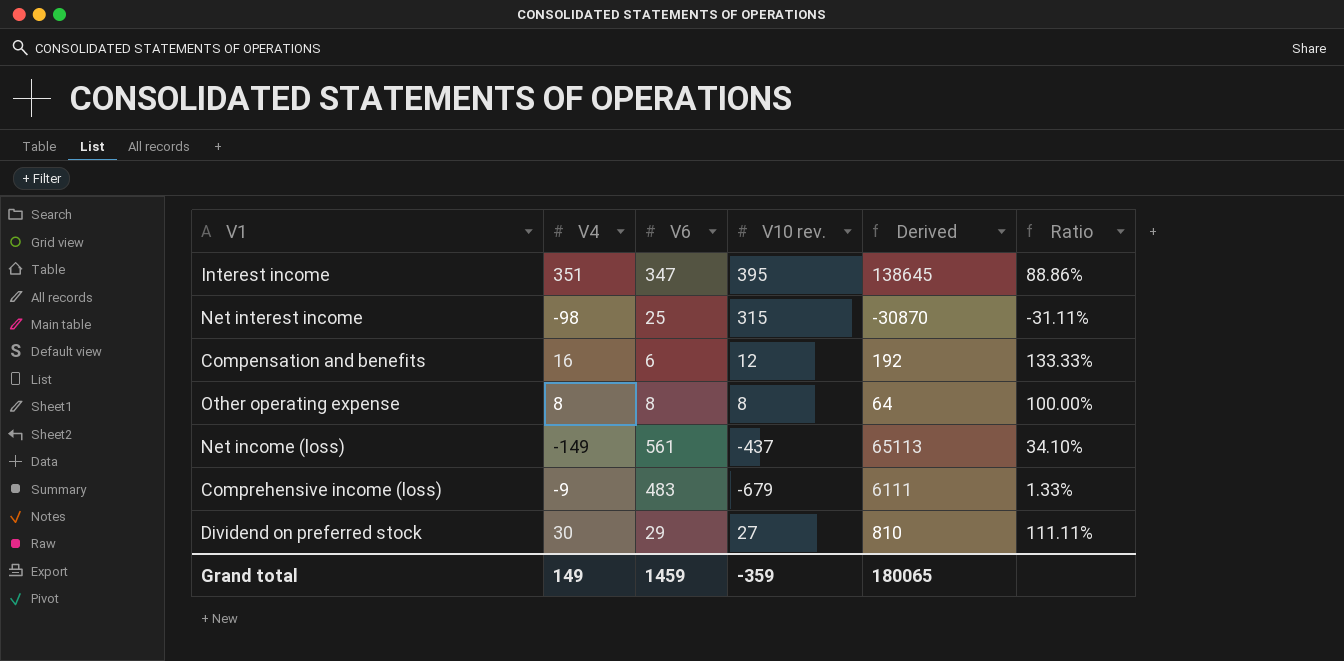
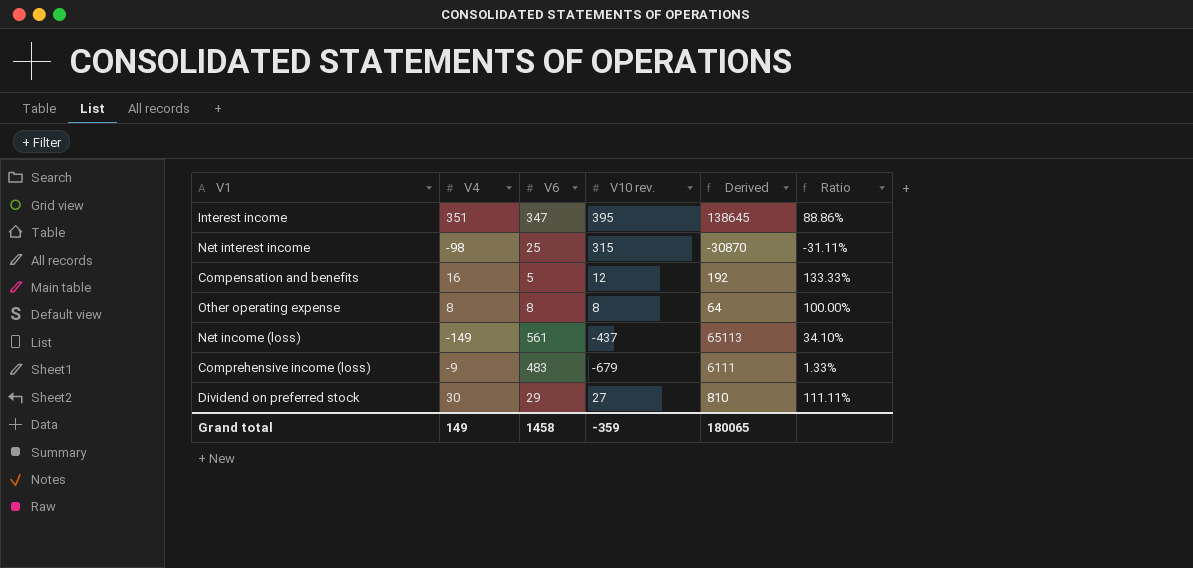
Compensation and benefits | V6: 6 -> 5
Grand total | V6: 1459 -> 1458

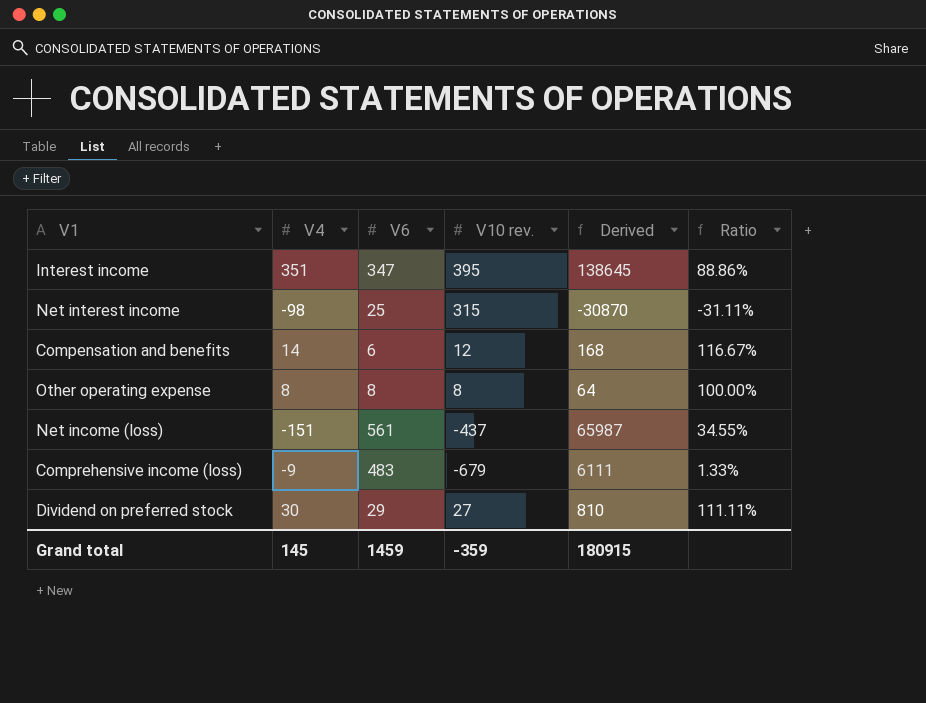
Compensation and benefits | V4: 16 -> 14
Compensation and benefits | V6: 5 -> 6
Compensation and benefits | Derived: 192 -> 168
Compensation and benefits | Ratio: 133.33% -> 116.67%
Net income (loss) | V4: -149 -> -151
Net income (loss) | Derived: 65113 -> 65987
Net income (loss) | Ratio: 34.10% -> 34.55%
Grand total | V4: 149 -> 145
Grand total | V6: 1458 -> 1459
Grand total | Derived: 180065 -> 180915

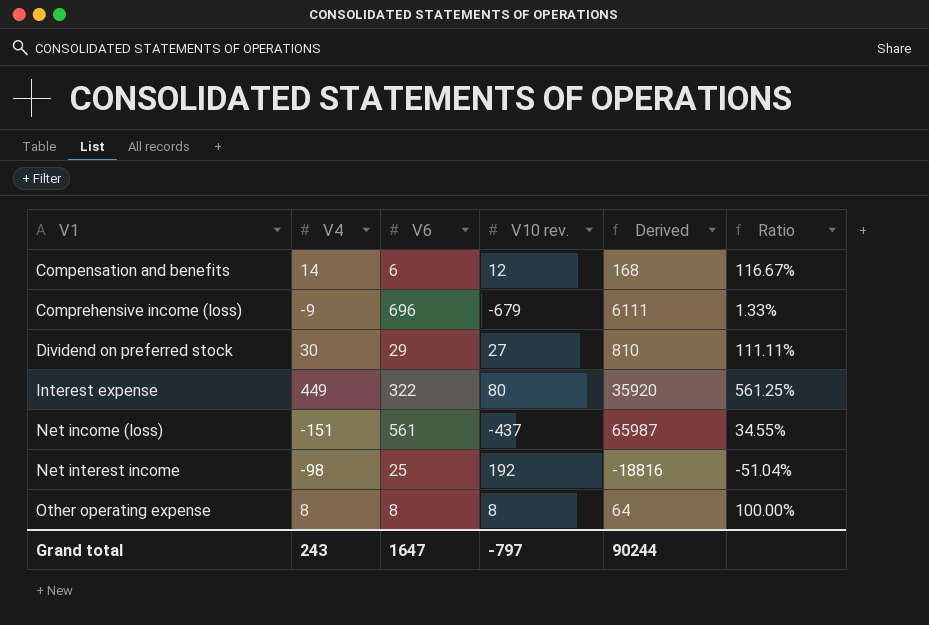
row order: none -> V1 ascending
row Interest income: 351 | 347 | 395 | 138645 | 88.86% -> none
Comprehensive income (loss) | V6: 483 -> 696
row Interest expense: none -> 449 | 322 | 80 | 35920 | 561.25%
Net interest income | V10 rev.: 315 -> 192
Net interest income | Derived: -30870 -> -18816
Net interest income | Ratio: -31.11% -> -51.04%
Grand total | V4: 145 -> 243
Grand total | V6: 1459 -> 1647
Grand total | V10 rev.: -359 -> -797
Grand total | Derived: 180915 -> 90244

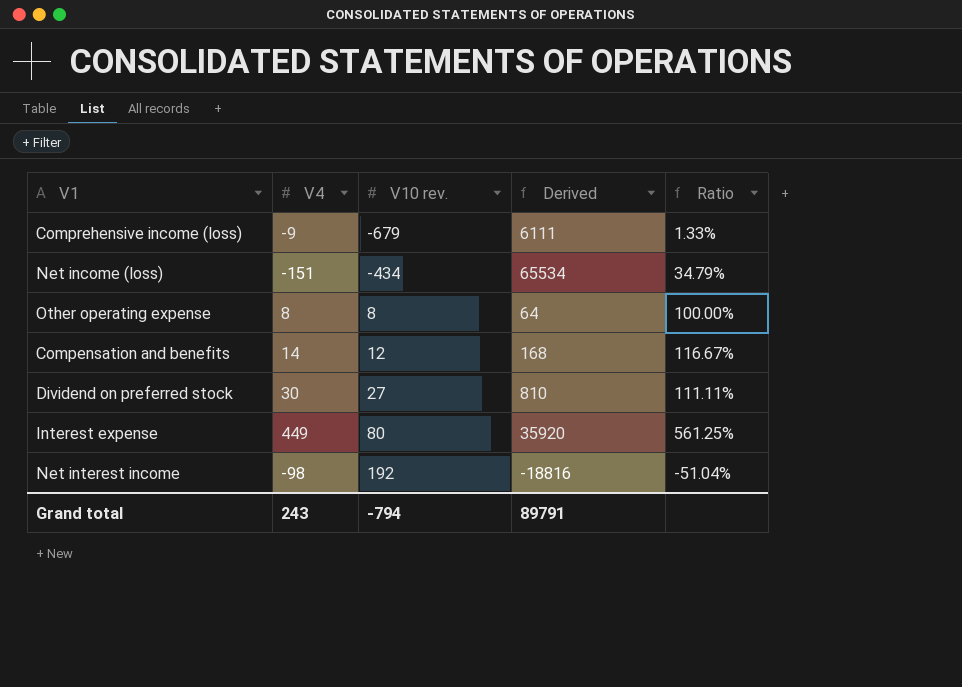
row order: V1 ascending -> V10 rev. ascending
column V6 | position: 3 -> none
Net income (loss) | V10 rev.: -437 -> -434
Net income (loss) | Derived: 65987 -> 65534
Net income (loss) | Ratio: 34.55% -> 34.79%
Grand total | V10 rev.: -797 -> -794
Grand total | Derived: 90244 -> 89791

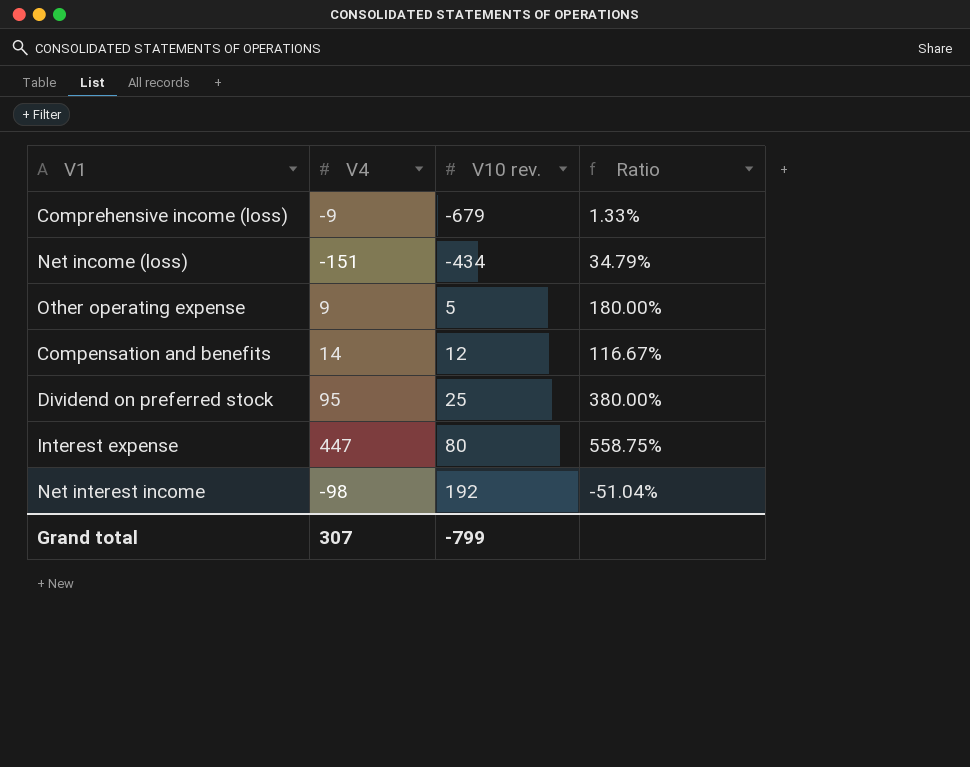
column Derived | formula: [V4] * [V10 rev.] -> none
Other operating expense | V4: 8 -> 9
Other operating expense | V10 rev.: 8 -> 5
Other operating expense | Ratio: 100.00% -> 180.00%
Dividend on preferred stock | V4: 30 -> 95
Dividend on preferred stock | V10 rev.: 27 -> 25
Dividend on preferred stock | Ratio: 111.11% -> 380.00%
Interest expense | V4: 449 -> 447
Interest expense | Ratio: 561.25% -> 558.75%
Grand total | V4: 243 -> 307
Grand total | V10 rev.: -794 -> -799

